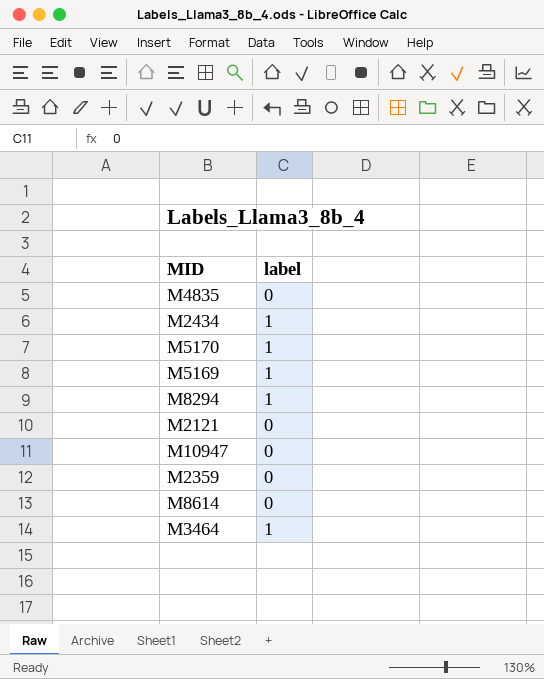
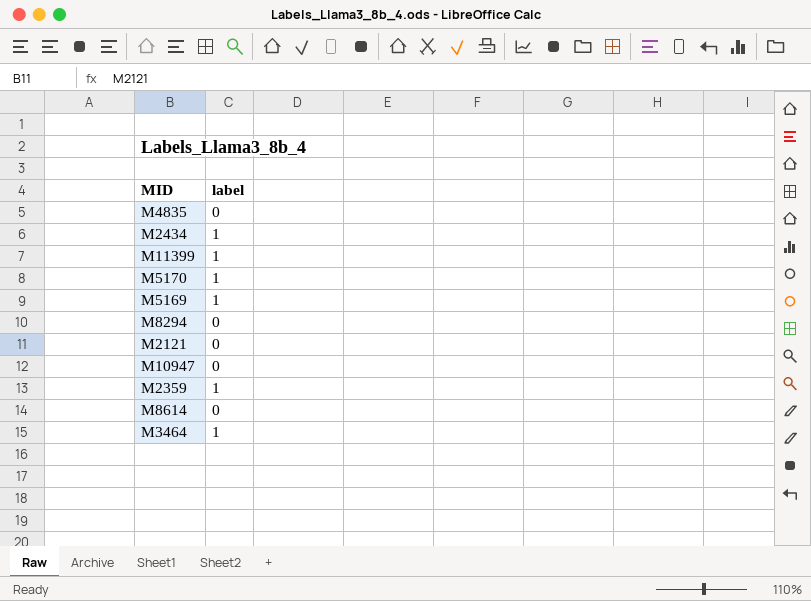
row M11399: none -> 1
M8294 | label: 1 -> 0
M2359 | label: 0 -> 1

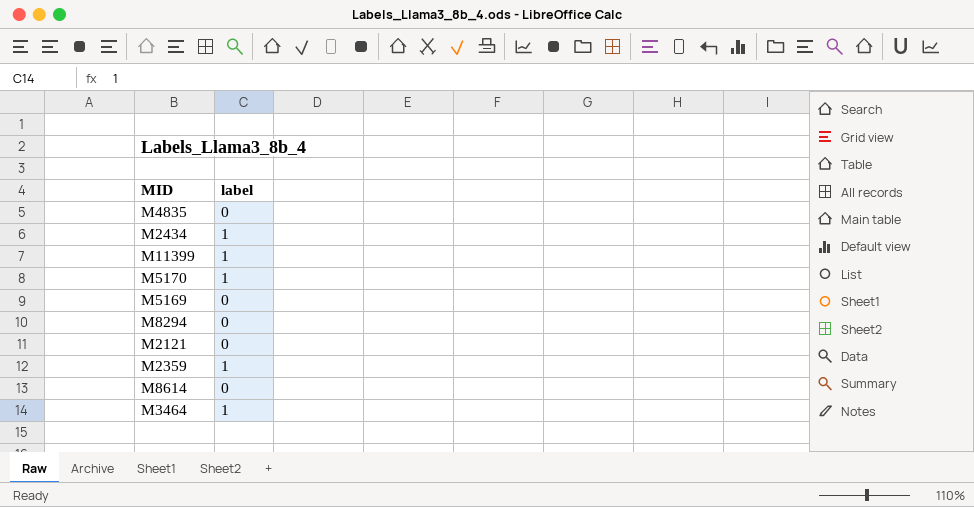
row M10947: 0 -> none
M5169 | label: 1 -> 0

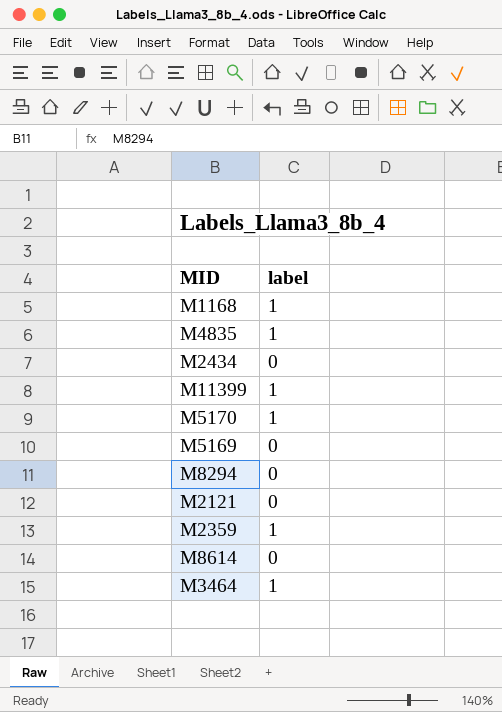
row M1168: none -> 1
M4835 | label: 0 -> 1
M2434 | label: 1 -> 0

